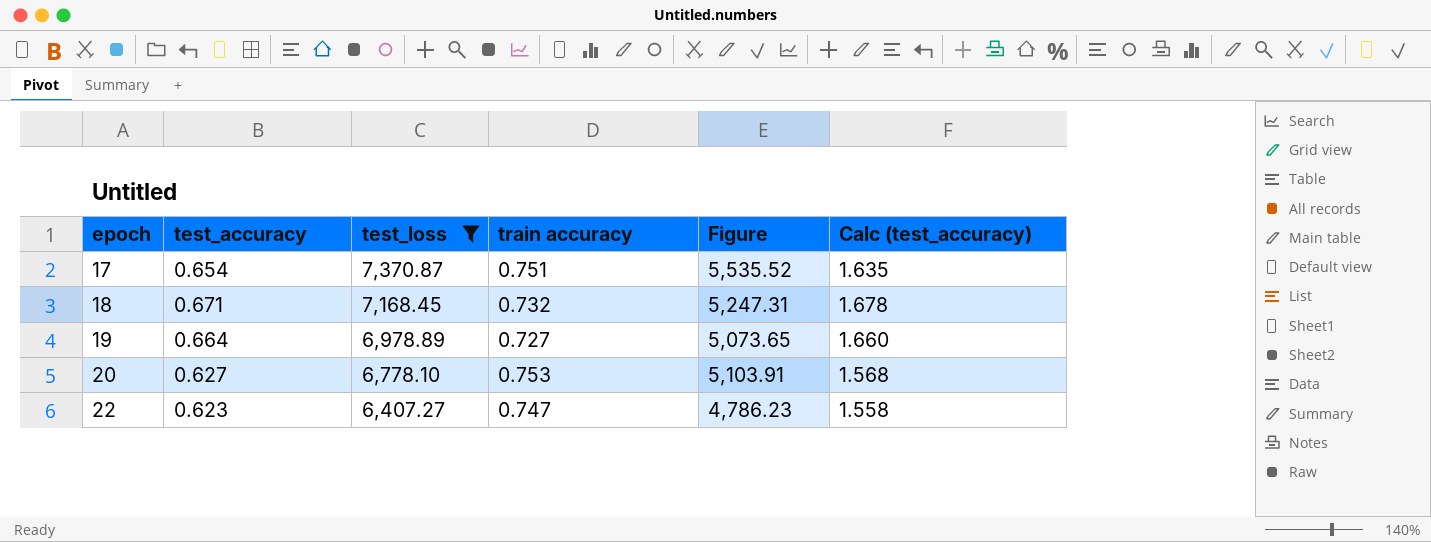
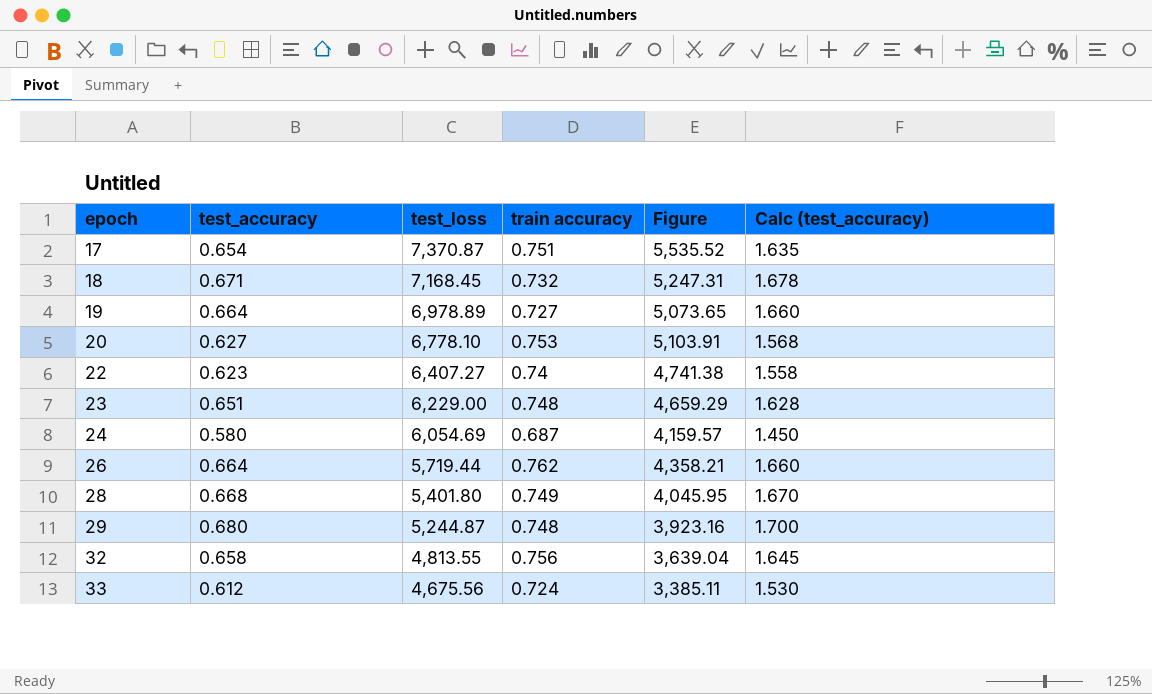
filter: test_loss >= 6,407.27 -> none
22 | train accuracy: 0.747 -> 0.74
22 | Figure: 4,786.23 -> 4,741.38

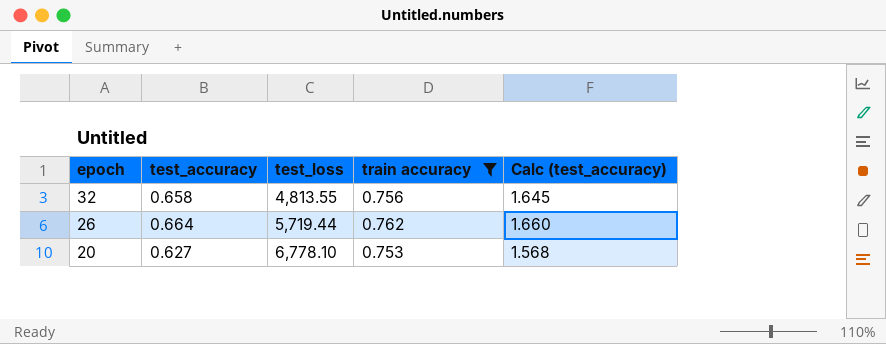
filter: none -> train accuracy >= 0.753
row order: epoch ascending -> epoch descending
column Figure | formula: [test_loss] * [train accuracy] -> none

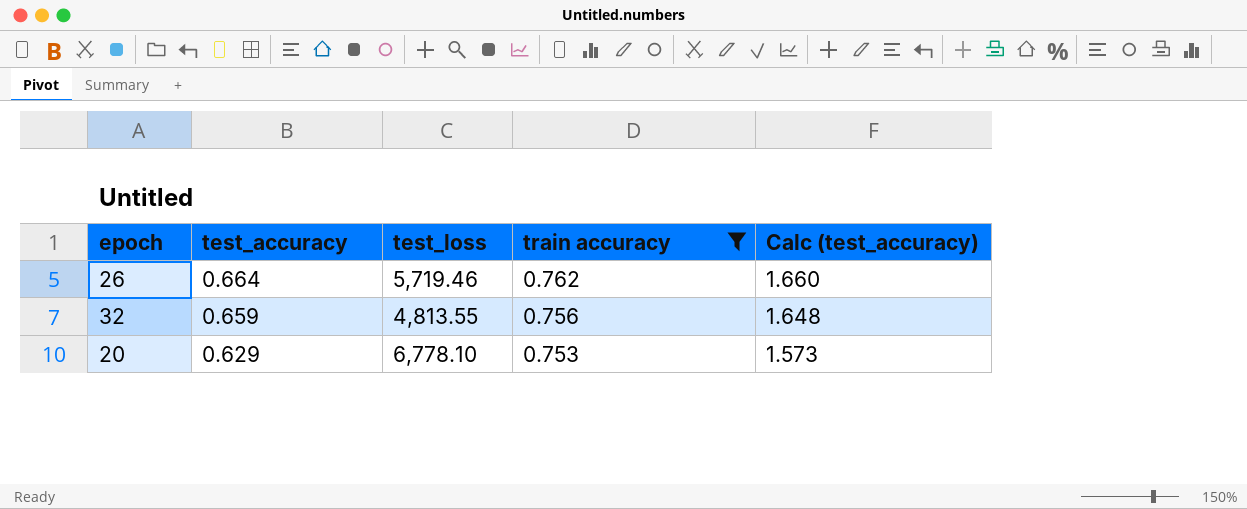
row order: epoch descending -> test_accuracy descending
26 | test_loss: 5,719.44 -> 5,719.46
32 | test_accuracy: 0.658 -> 0.659
32 | Calc (test_accuracy): 1.645 -> 1.648
20 | test_accuracy: 0.627 -> 0.629
20 | Calc (test_accuracy): 1.568 -> 1.573

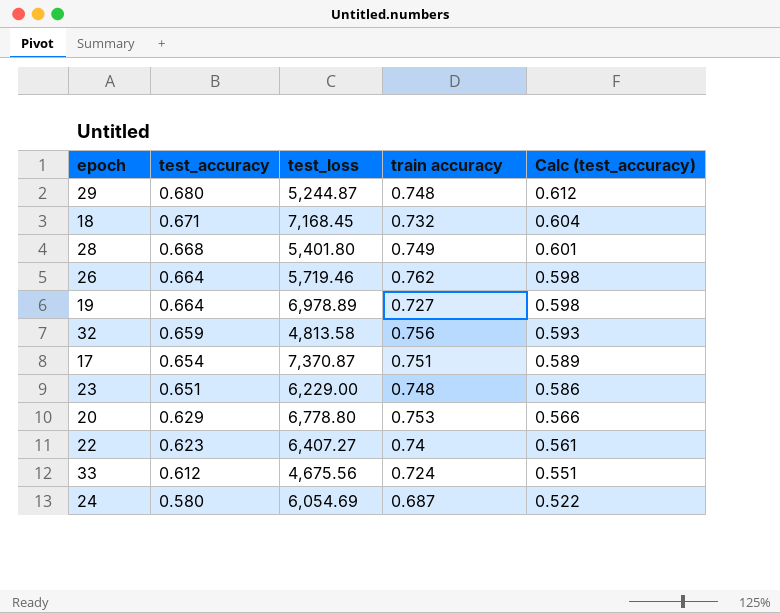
filter: train accuracy >= 0.753 -> none
column Calc (test_accuracy) | formula: [test_accuracy] * 2.5 -> [test_accuracy] * 0.9
32 | test_loss: 4,813.55 -> 4,813.58
20 | test_loss: 6,778.10 -> 6,778.80

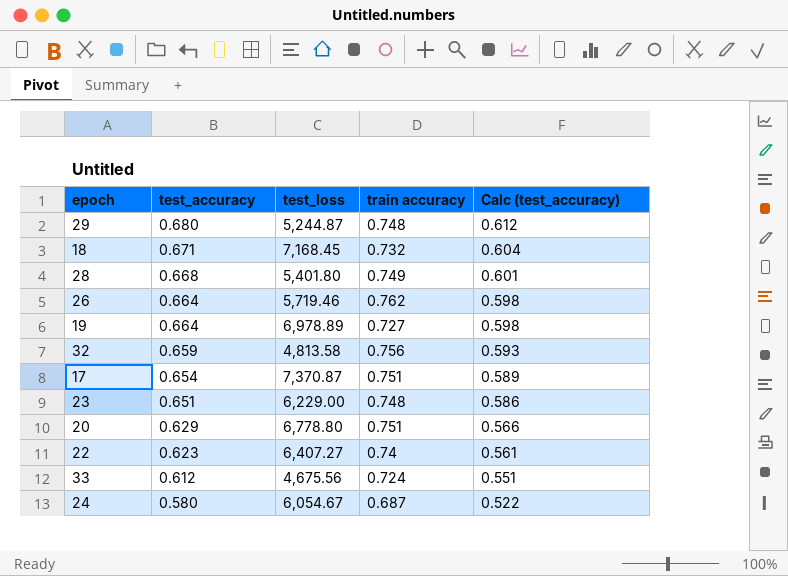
20 | train accuracy: 0.753 -> 0.751
24 | test_loss: 6,054.69 -> 6,054.67

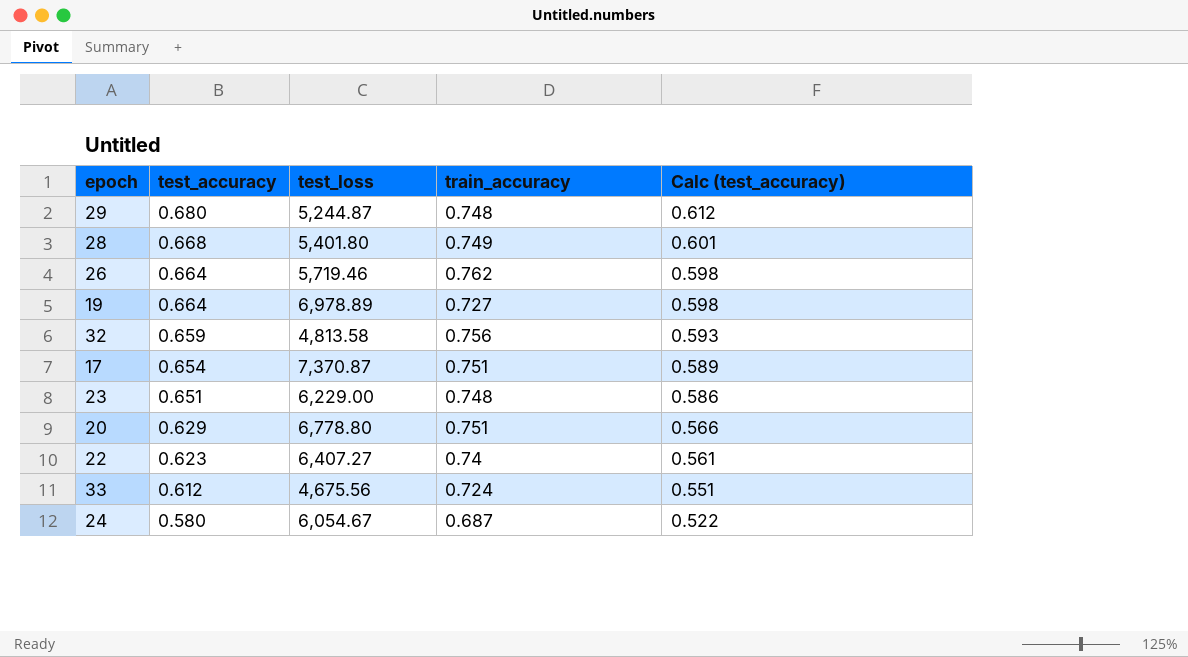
column name: train accuracy -> train_accuracy
row 18: 0.671 | 7,168.45 | 0.732 | 0.604 -> none

